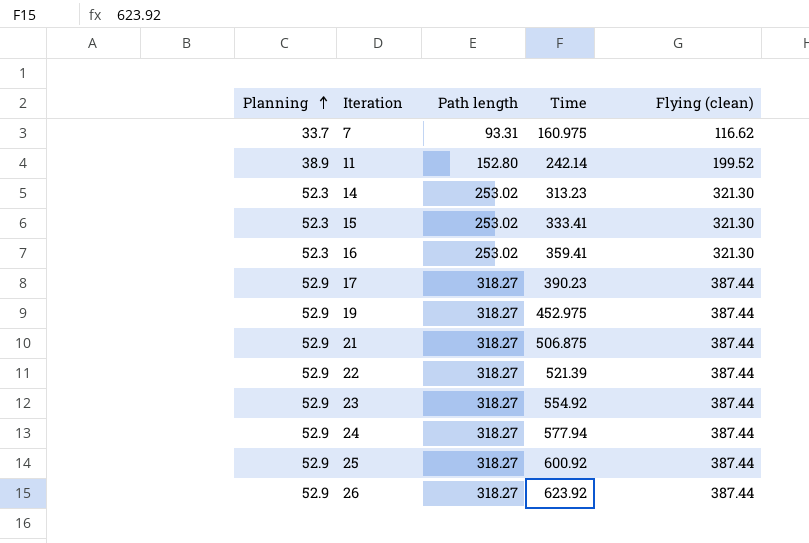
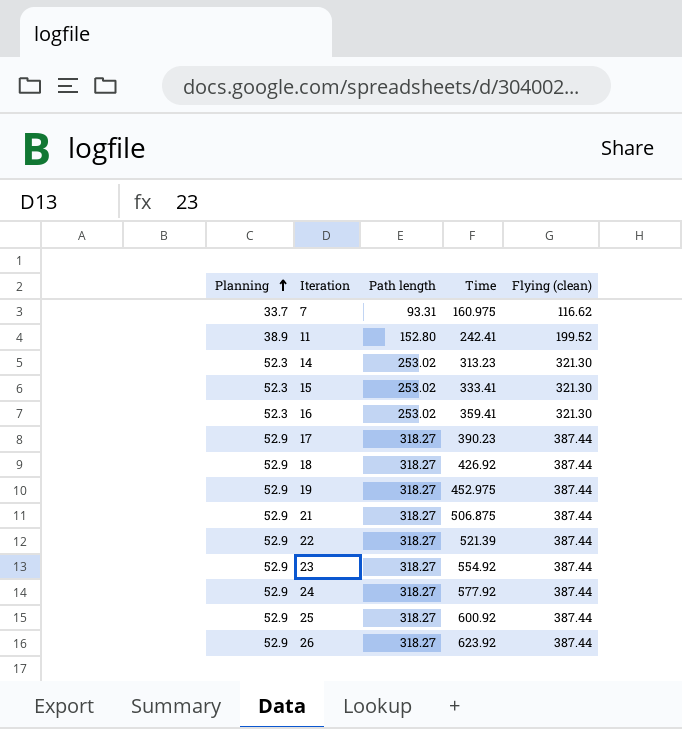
11 | Time: 242.14 -> 242.41
row 18: none -> 52.9 | 318.27 | 426.92 | 387.44
24 | Time: 577.94 -> 577.92

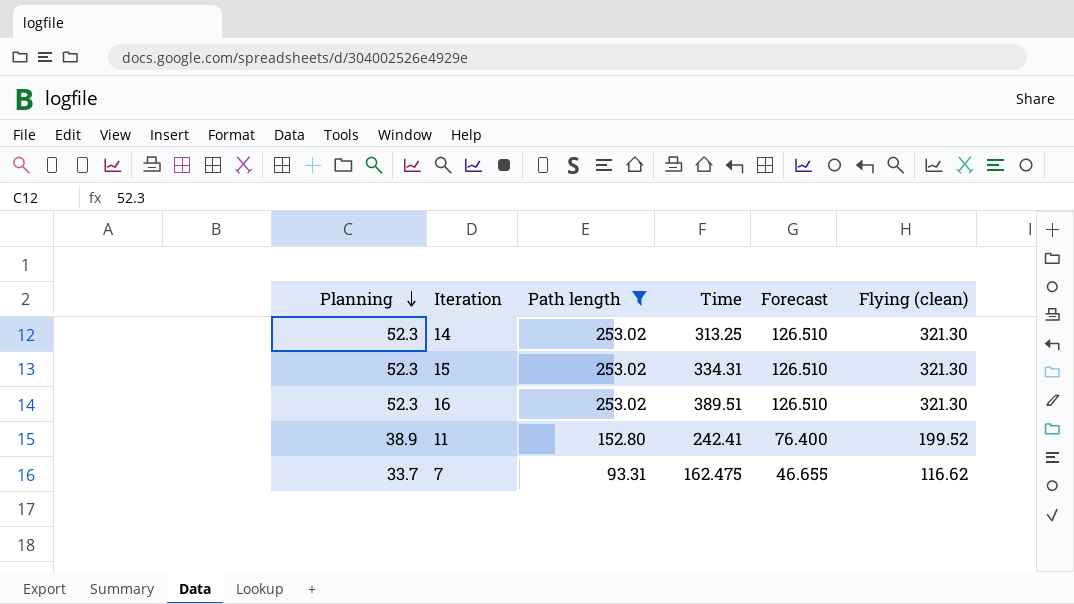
filter: none -> Path length != 318.27
row order: Planning ascending -> Planning descending
column Forecast | formula: none -> [Path length] * 0.5
14 | Time: 313.23 -> 313.25
15 | Time: 333.41 -> 334.31
16 | Time: 359.41 -> 389.51
7 | Time: 160.975 -> 162.475

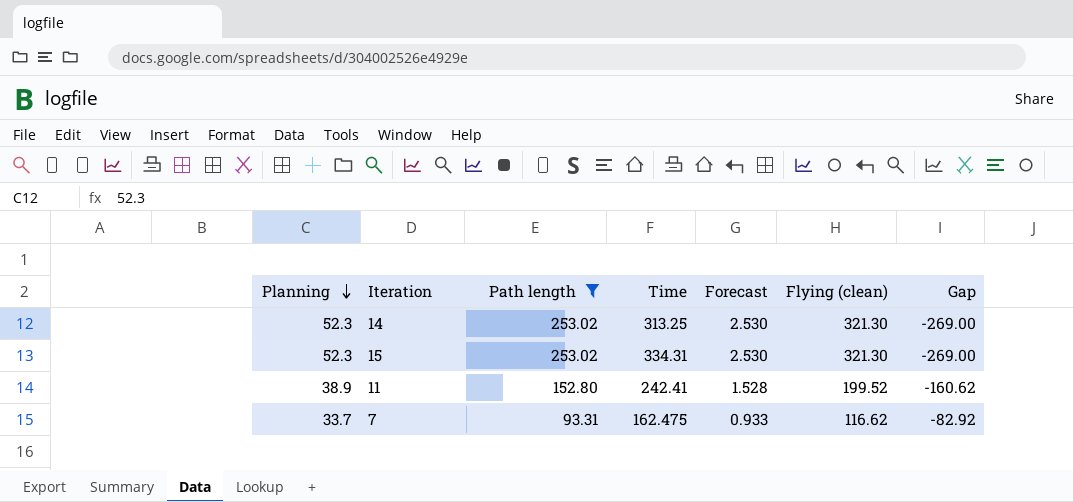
column Forecast | formula: [Path length] * 0.5 -> [Path length] * 0.01
column Gap | formula: none -> [Planning] - [Flying (clean)]
row 16: 52.3 | 253.02 | 389.51 | 126.510 | 321.30 -> none

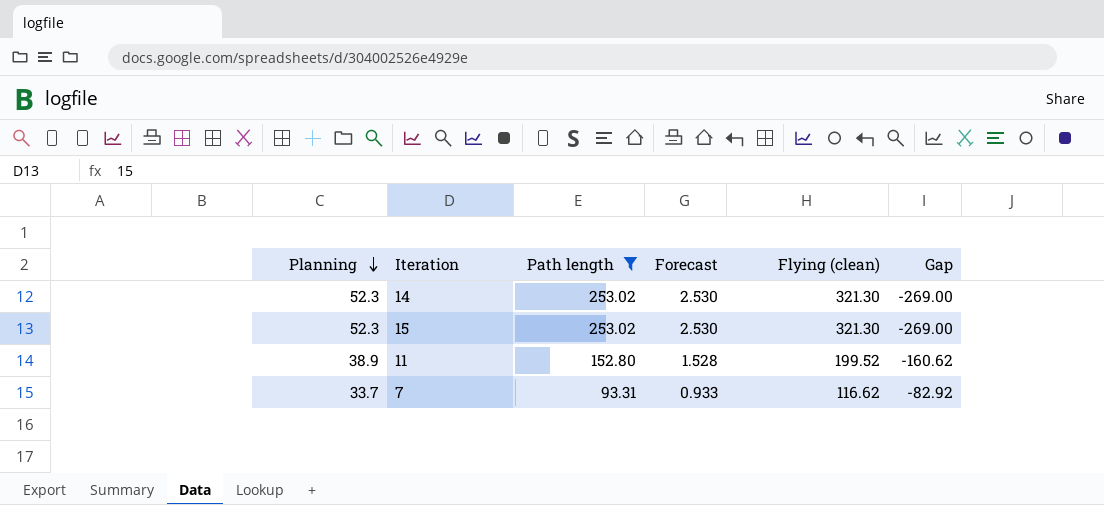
column Time | position: 4 -> none

